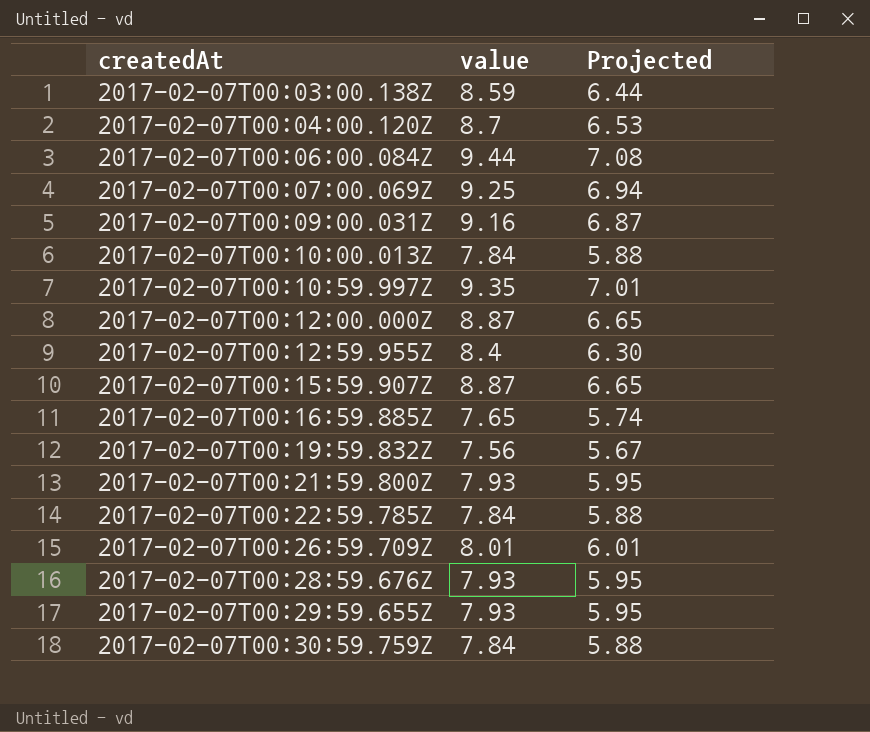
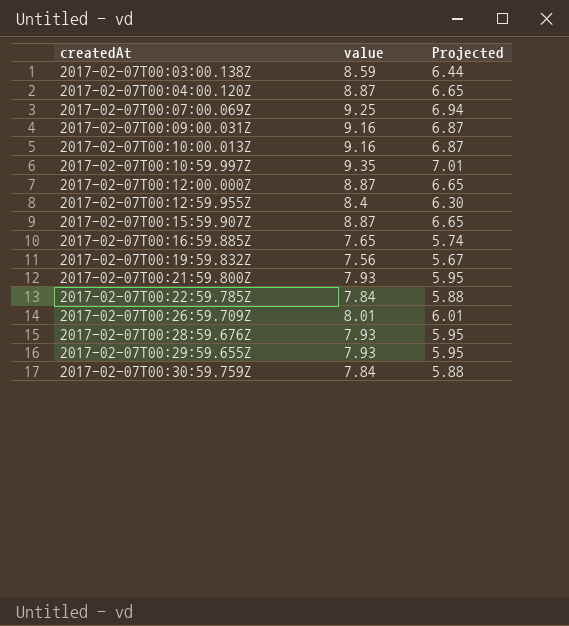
row 2017-02-07T00:06:00.084Z: 9.44 | 7.08 -> none
2017-02-07T00:04:00.120Z | value: 8.7 -> 8.87
2017-02-07T00:04:00.120Z | Projected: 6.53 -> 6.65
2017-02-07T00:10:00.013Z | value: 7.84 -> 9.16
2017-02-07T00:10:00.013Z | Projected: 5.88 -> 6.87

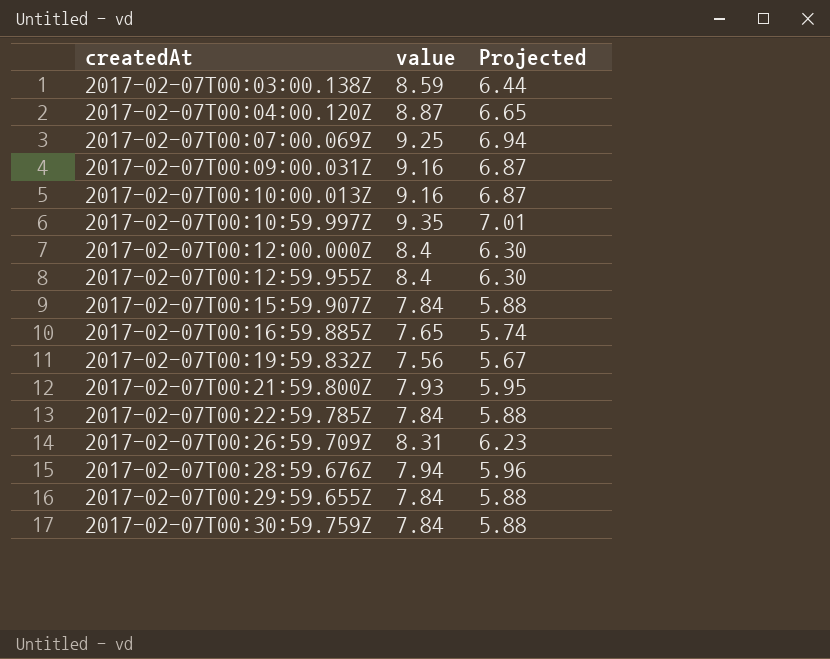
2017-02-07T00:12:00.000Z | value: 8.87 -> 8.4
2017-02-07T00:12:00.000Z | Projected: 6.65 -> 6.30
2017-02-07T00:15:59.907Z | value: 8.87 -> 7.84
2017-02-07T00:15:59.907Z | Projected: 6.65 -> 5.88
2017-02-07T00:26:59.709Z | value: 8.01 -> 8.31
2017-02-07T00:26:59.709Z | Projected: 6.01 -> 6.23
2017-02-07T00:28:59.676Z | value: 7.93 -> 7.94
2017-02-07T00:28:59.676Z | Projected: 5.95 -> 5.96
2017-02-07T00:29:59.655Z | value: 7.93 -> 7.84
2017-02-07T00:29:59.655Z | Projected: 5.95 -> 5.88

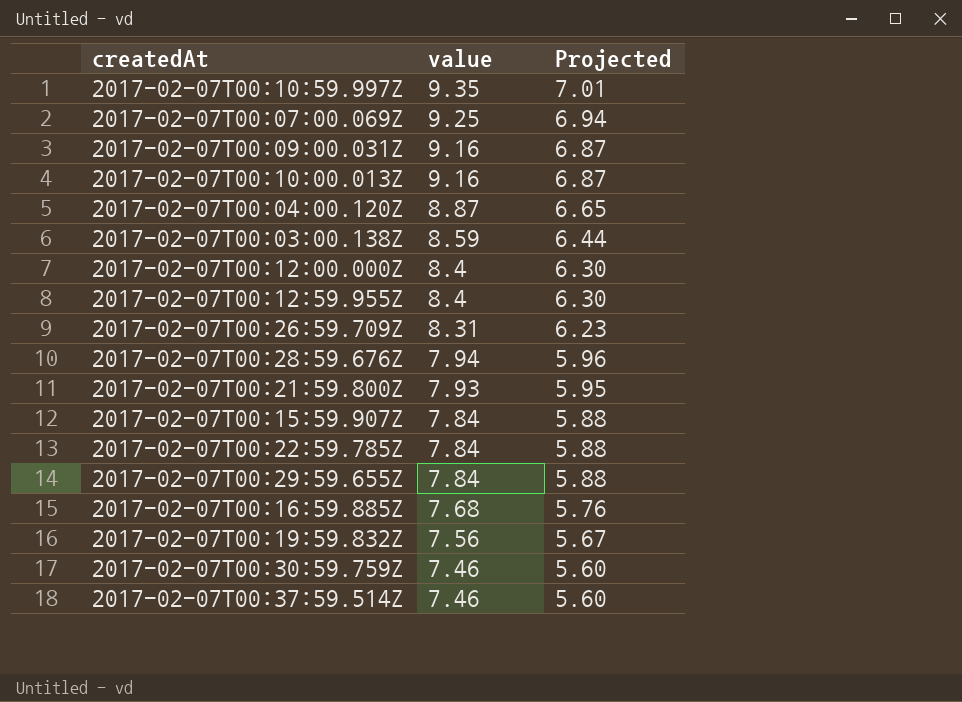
row order: createdAt ascending -> value descending
2017-02-07T00:16:59.885Z | value: 7.65 -> 7.68
2017-02-07T00:16:59.885Z | Projected: 5.74 -> 5.76
2017-02-07T00:30:59.759Z | value: 7.84 -> 7.46
2017-02-07T00:30:59.759Z | Projected: 5.88 -> 5.60
row 2017-02-07T00:37:59.514Z: none -> 7.46 | 5.60

